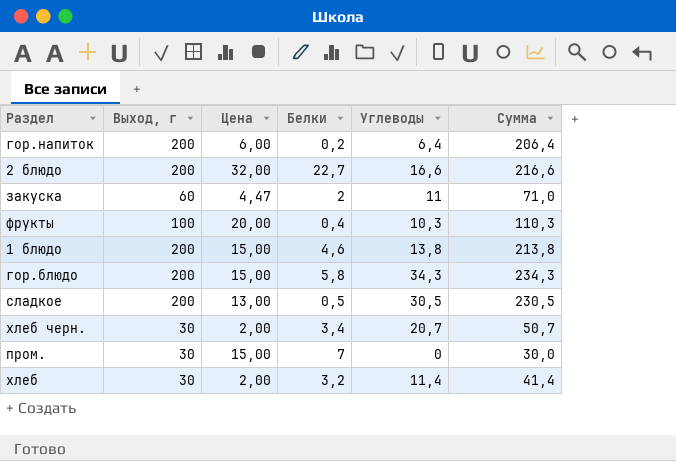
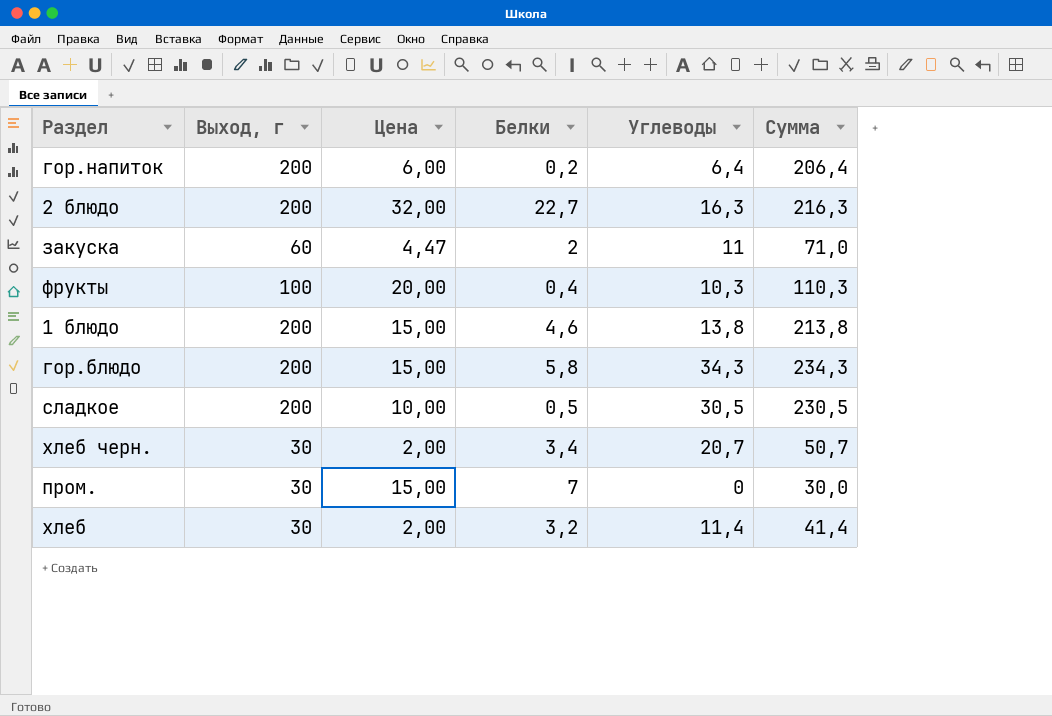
2 блюдо | Углеводы: 16,6 -> 16,3
2 блюдо | Сумма: 216,6 -> 216,3
сладкое | Цена: 13,00 -> 10,00

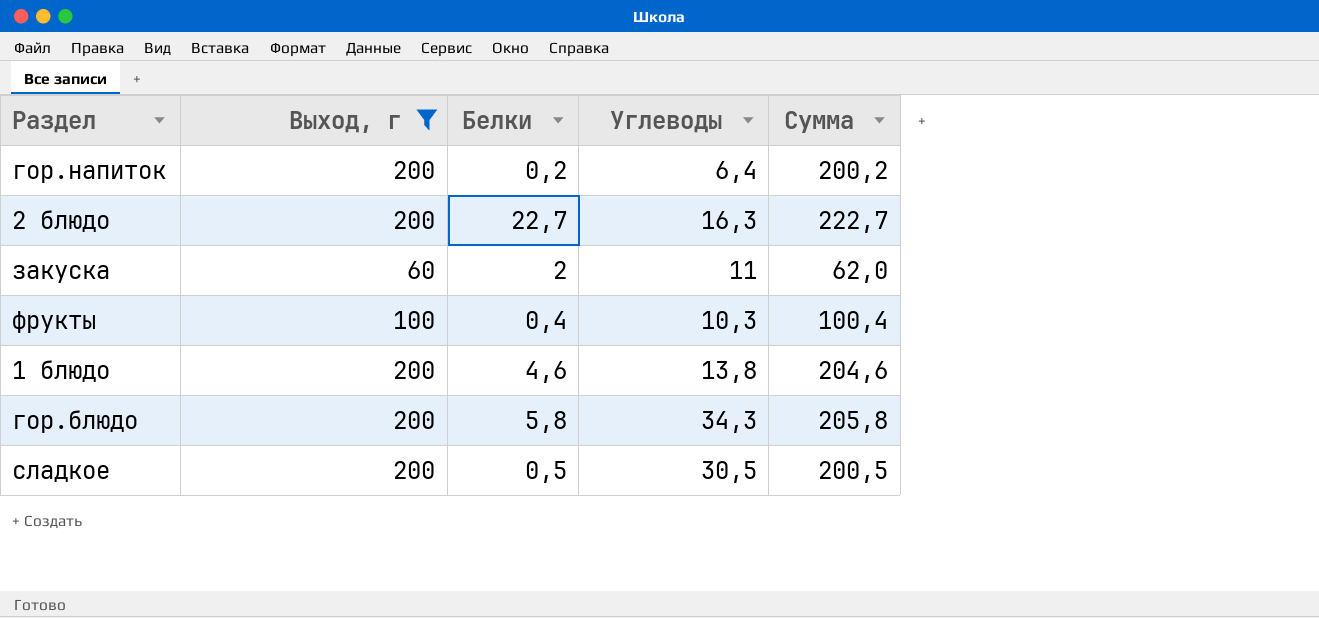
filter: none -> Выход, г != 30
column Цена | position: 3 -> none
column Сумма | formula: [Выход, г] + [Углеводы] -> [Выход, г] + [Белки]

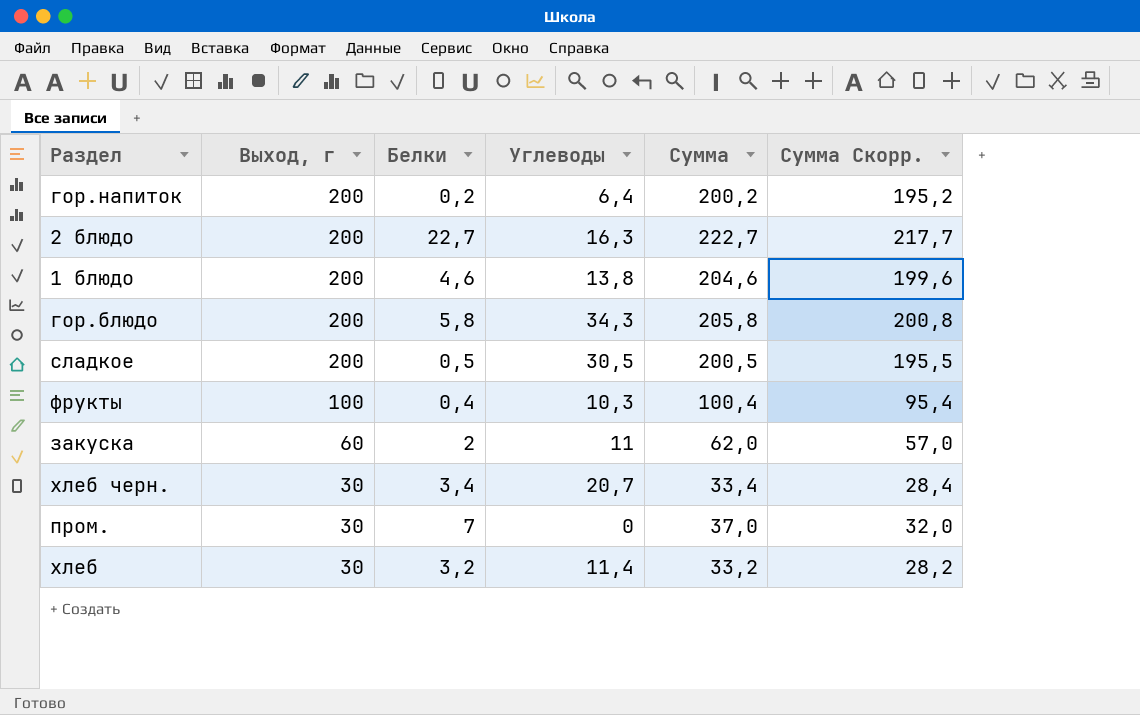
filter: Выход, г != 30 -> none
row order: none -> Выход, г descending
column Сумма Скорр. | formula: none -> [Сумма] - 5

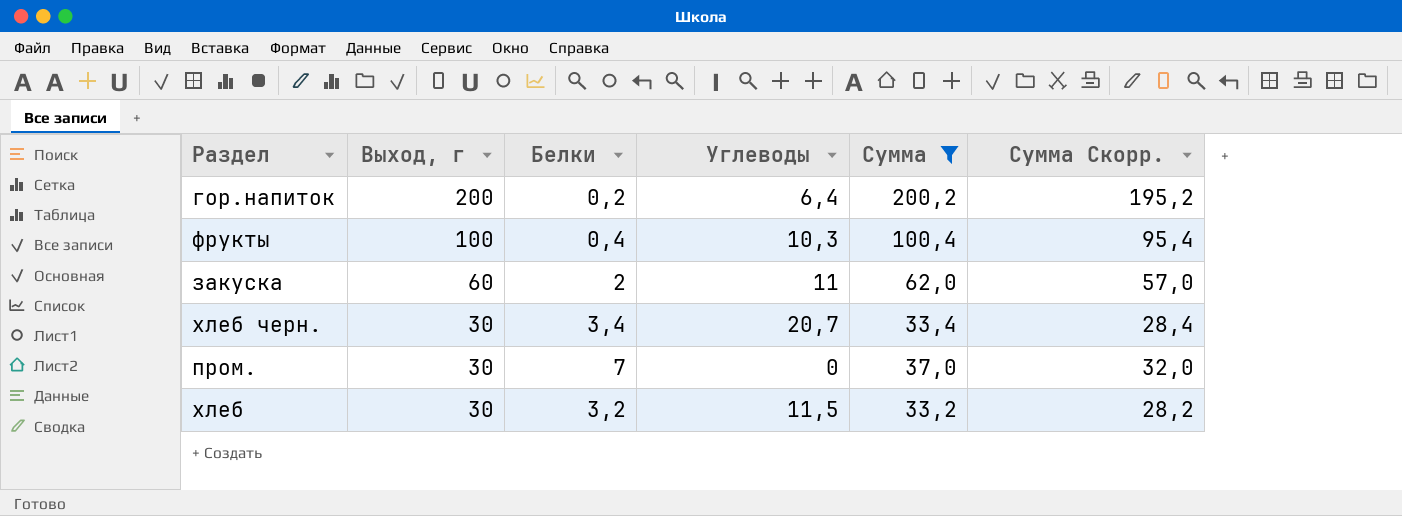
filter: none -> Сумма <= 200,2
хлеб | Углеводы: 11,4 -> 11,5

